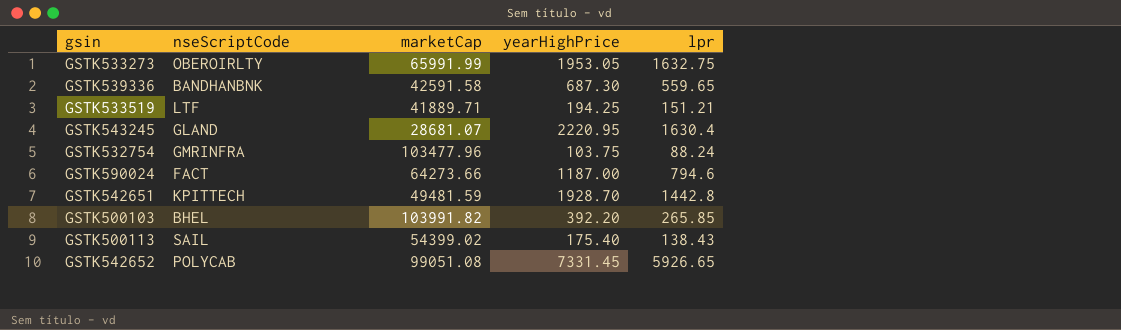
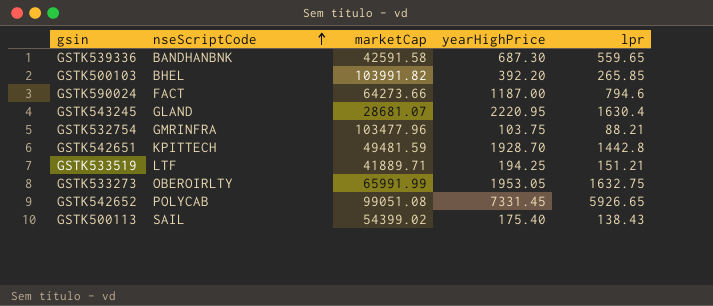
row order: none -> nseScriptCode ascending
GSTK532754 | lpr: 88.24 -> 88.21

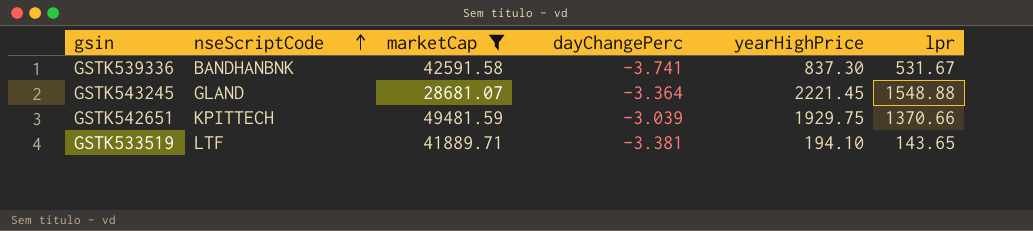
filter: none -> marketCap <= 49481.59
column dayChangePerc | position: none -> 4
GSTK539336 | yearHighPrice: 687.30 -> 837.30
GSTK539336 | lpr: 559.65 -> 531.67
GSTK543245 | yearHighPrice: 2220.95 -> 2221.45
GSTK543245 | lpr: 1630.4 -> 1548.88
GSTK542651 | yearHighPrice: 1928.70 -> 1929.75
GSTK542651 | lpr: 1442.8 -> 1370.66
GSTK533519 | yearHighPrice: 194.25 -> 194.10
GSTK533519 | lpr: 151.21 -> 143.65

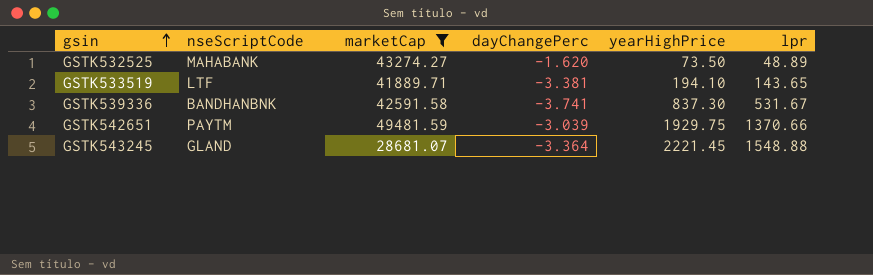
row order: nseScriptCode ascending -> gsin ascending
row GSTK532525: none -> MAHABANK | 43274.27 | -1.620 | 73.50 | 48.89
GSTK542651 | nseScriptCode: KPITTECH -> PAYTM

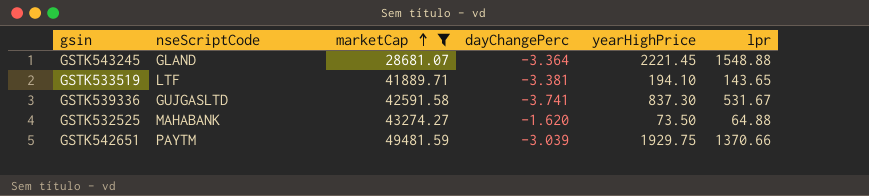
row order: gsin ascending -> marketCap ascending
GSTK539336 | nseScriptCode: BANDHANBNK -> GUJGASLTD
GSTK532525 | lpr: 48.89 -> 64.88

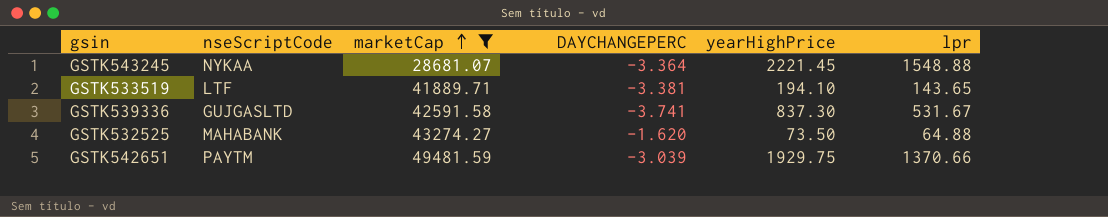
column name: dayChangePerc -> DAYCHANGEPERC
GSTK543245 | nseScriptCode: GLAND -> NYKAA

